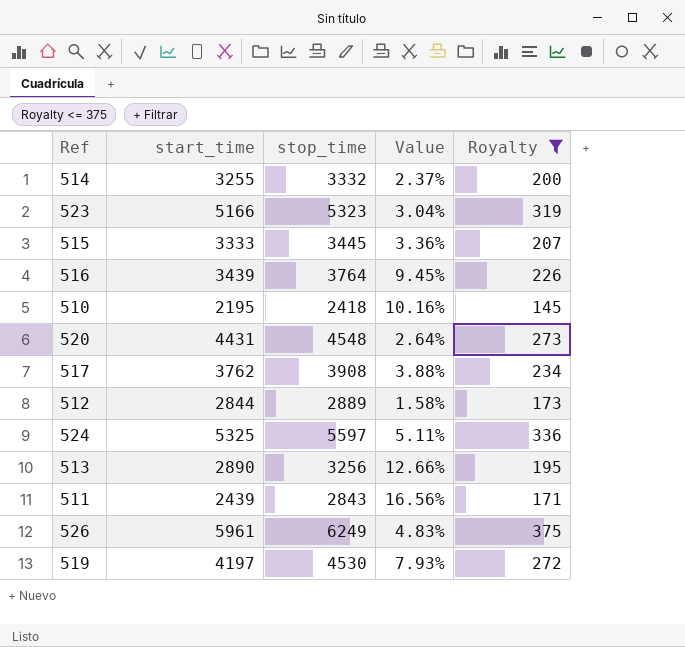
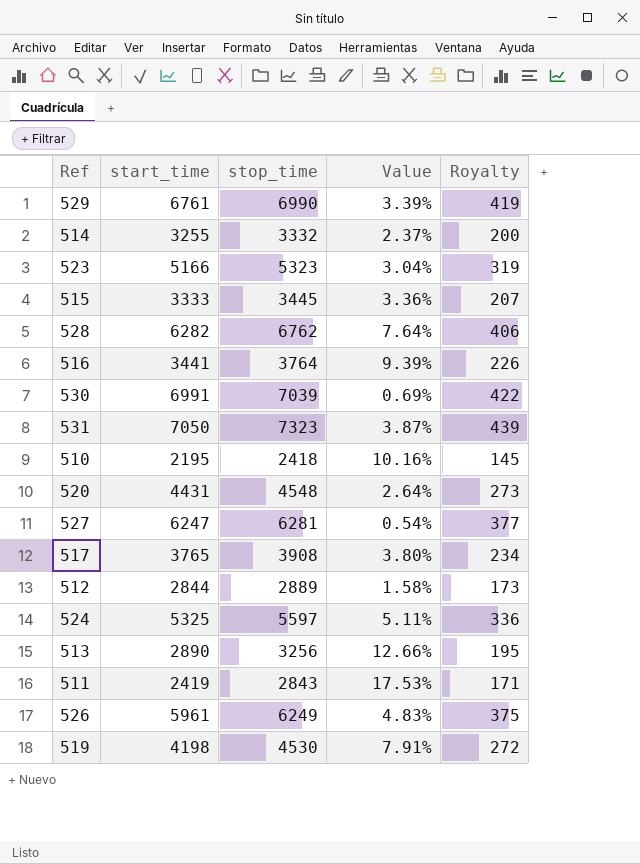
filter: Royalty <= 375 -> none
516 | start_time: 3439 -> 3441
516 | Value: 9.45% -> 9.39%
517 | start_time: 3762 -> 3765
517 | Value: 3.88% -> 3.80%
511 | start_time: 2439 -> 2419
511 | Value: 16.56% -> 17.53%
519 | start_time: 4197 -> 4198
519 | Value: 7.93% -> 7.91%

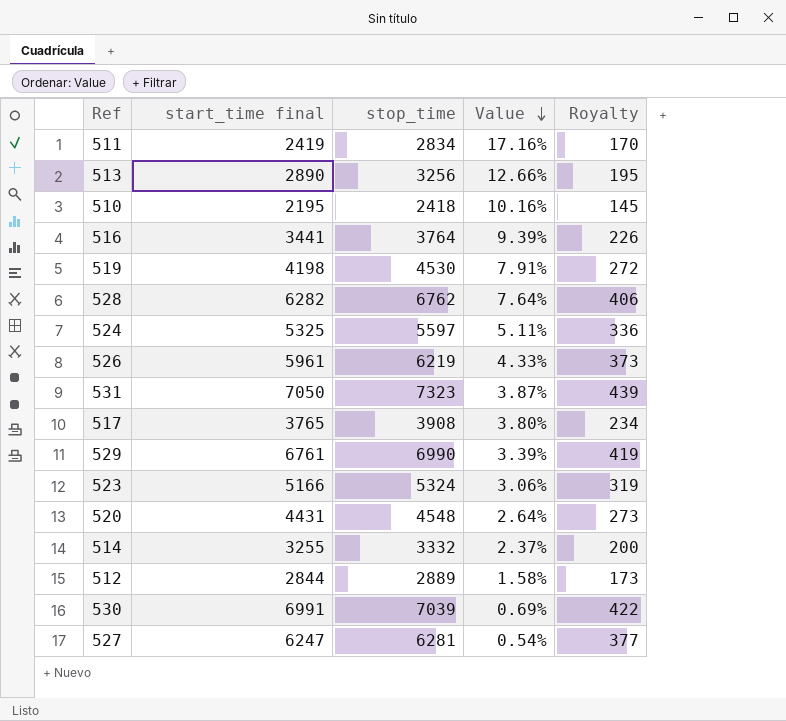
row order: none -> Value descending
column name: start_time -> start_time final
row 515: 3333 | 3445 | 3.36% | 207 -> none
511 | stop_time: 2843 -> 2834
511 | Value: 17.53% -> 17.16%
511 | Royalty: 171 -> 170
526 | stop_time: 6249 -> 6219
526 | Value: 4.83% -> 4.33%
526 | Royalty: 375 -> 373
523 | stop_time: 5323 -> 5324
523 | Value: 3.04% -> 3.06%

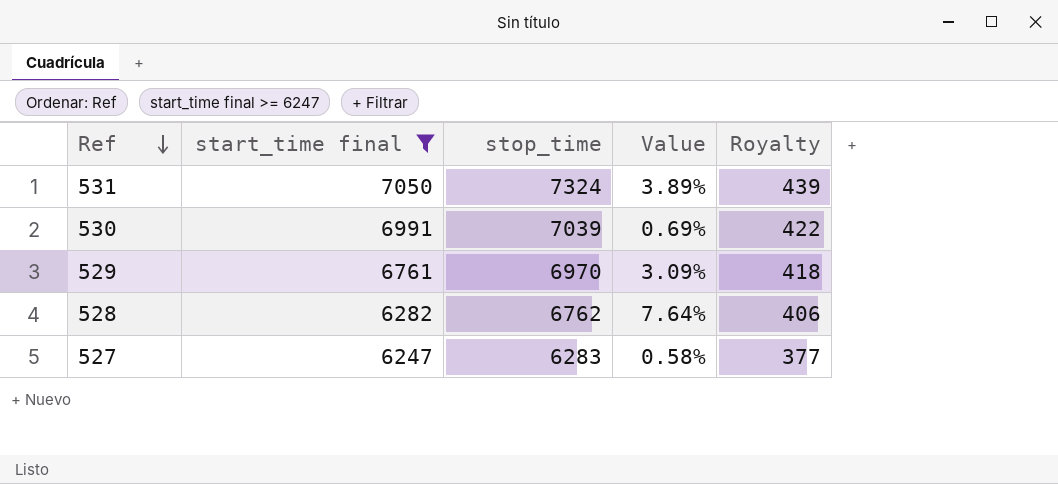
filter: none -> start_time final >= 6247
row order: Value descending -> Ref descending
531 | stop_time: 7323 -> 7324
531 | Value: 3.87% -> 3.89%
529 | stop_time: 6990 -> 6970
529 | Value: 3.39% -> 3.09%
529 | Royalty: 419 -> 418
527 | stop_time: 6281 -> 6283
527 | Value: 0.54% -> 0.58%

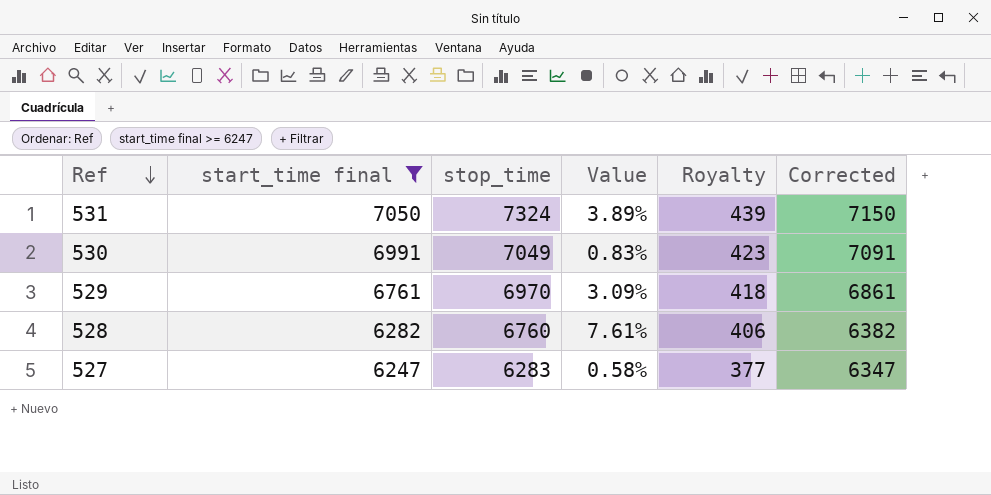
column Corrected | formula: none -> [start_time final] + 100
530 | stop_time: 7039 -> 7049
530 | Value: 0.69% -> 0.83%
530 | Royalty: 422 -> 423
528 | stop_time: 6762 -> 6760
528 | Value: 7.64% -> 7.61%

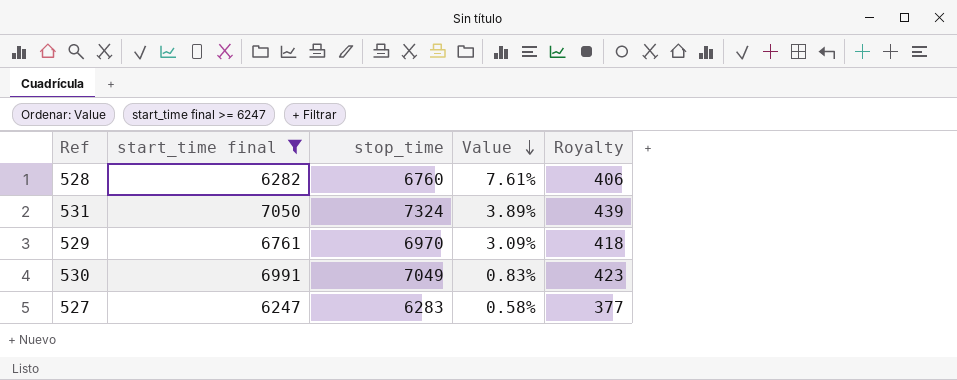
row order: Ref descending -> Value descending
column Corrected | formula: [start_time final] + 100 -> none

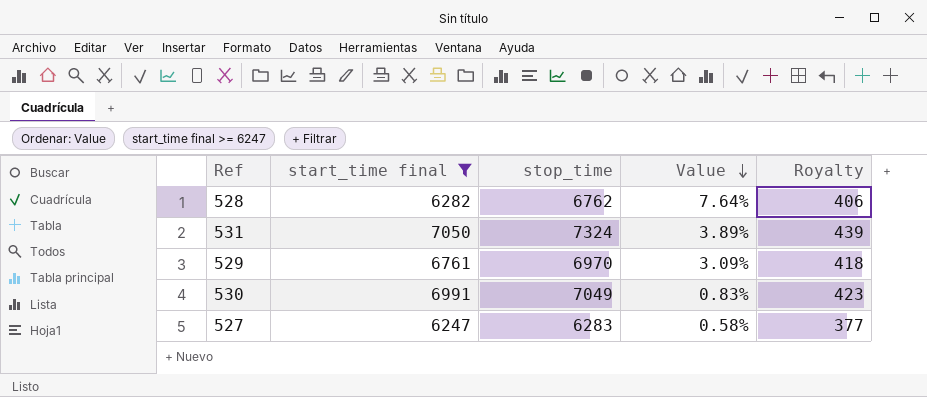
528 | stop_time: 6760 -> 6762
528 | Value: 7.61% -> 7.64%

